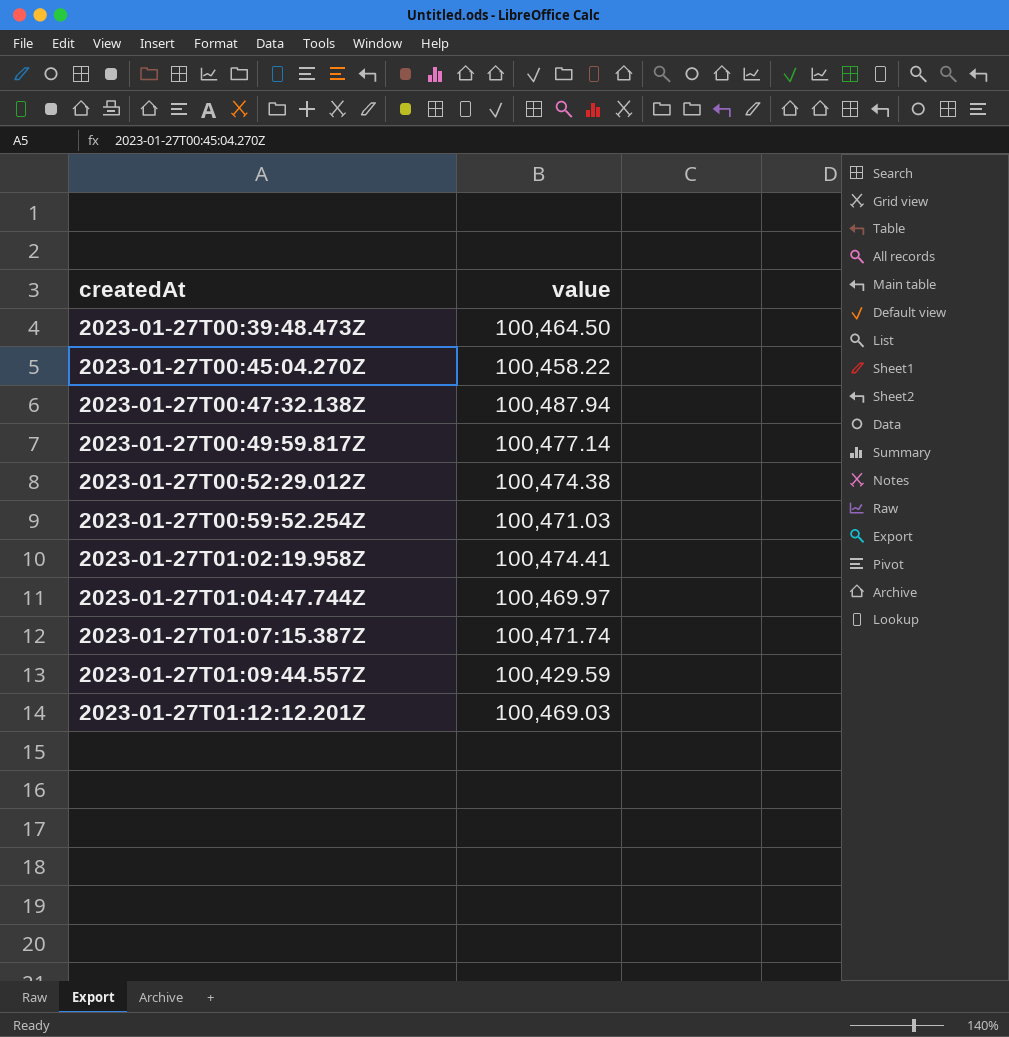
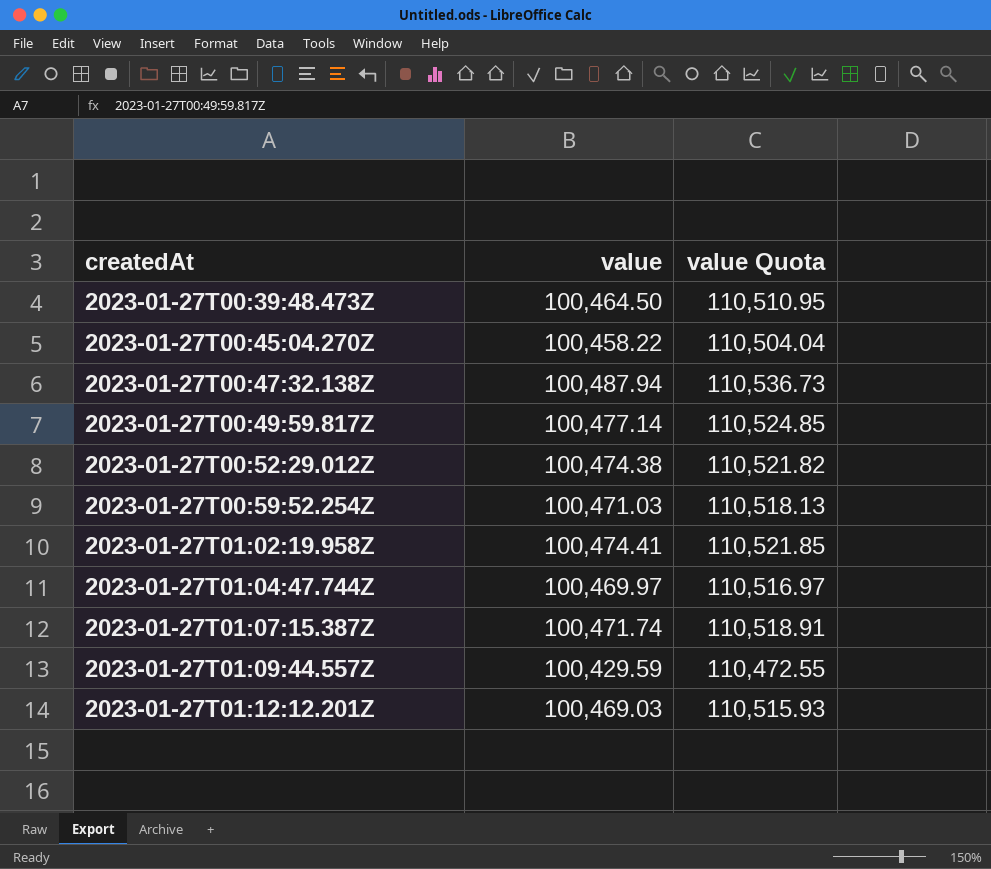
column value Quota | formula: none -> [value] * 1.1

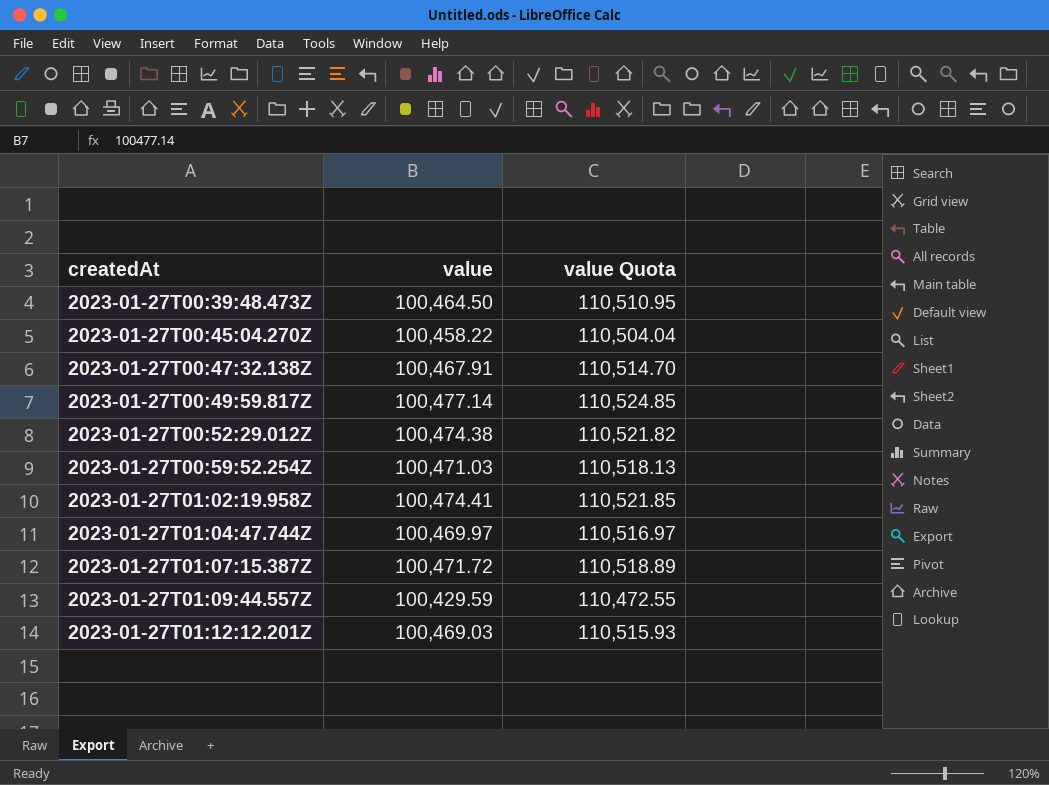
2023-01-27T00:47:32.138Z | value: 100,487.94 -> 100,467.91
2023-01-27T00:47:32.138Z | value Quota: 110,536.73 -> 110,514.70
2023-01-27T01:07:15.387Z | value: 100,471.74 -> 100,471.72
2023-01-27T01:07:15.387Z | value Quota: 110,518.91 -> 110,518.89

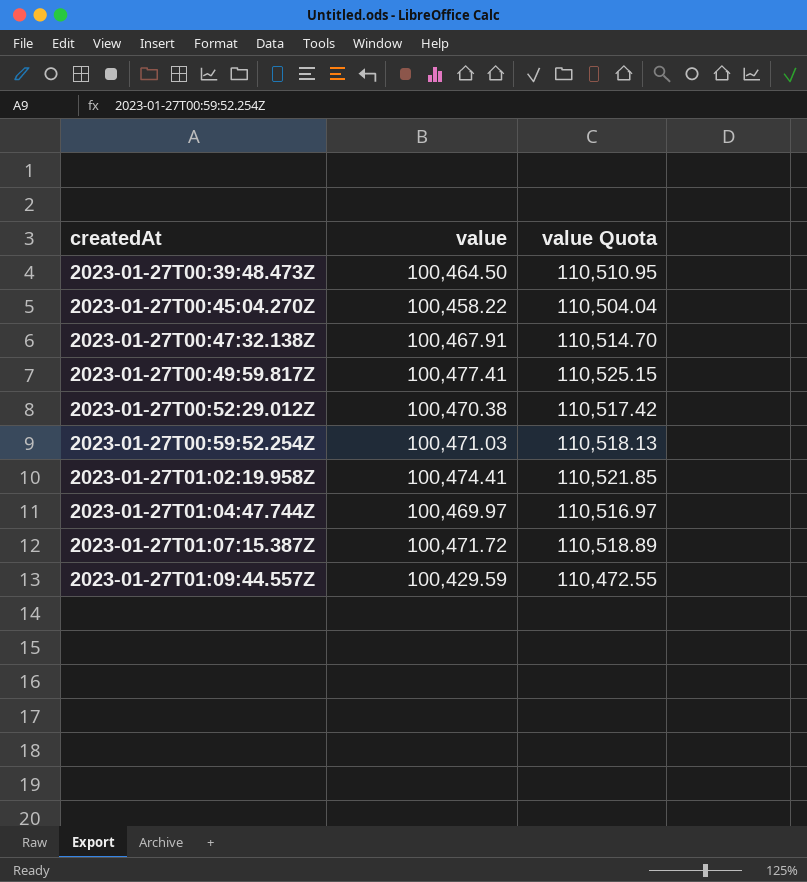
row 2023-01-27T01:12:12.201Z: 100,469.03 | 110,515.93 -> none
2023-01-27T00:49:59.817Z | value: 100,477.14 -> 100,477.41
2023-01-27T00:49:59.817Z | value Quota: 110,524.85 -> 110,525.15
2023-01-27T00:52:29.012Z | value: 100,474.38 -> 100,470.38
2023-01-27T00:52:29.012Z | value Quota: 110,521.82 -> 110,517.42

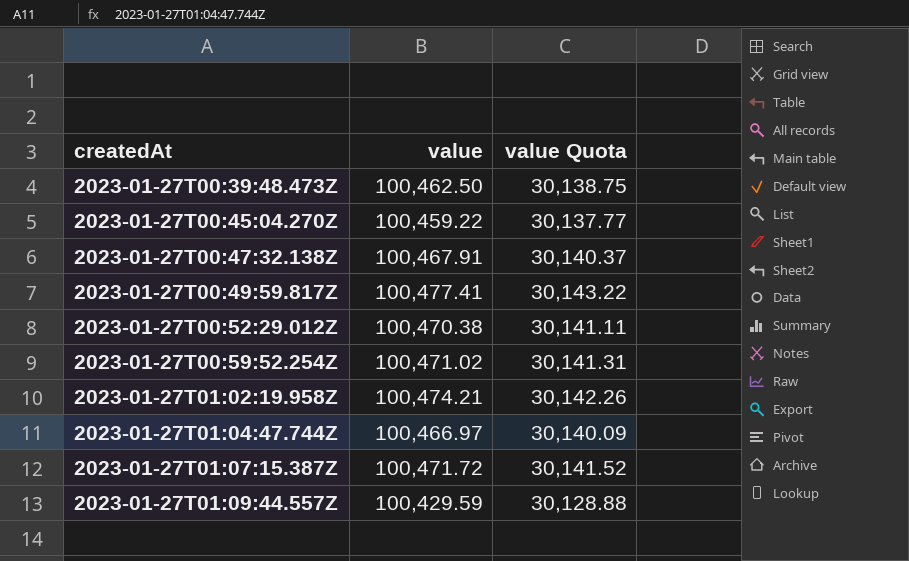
column value Quota | formula: [value] * 1.1 -> [value] * 0.3
2023-01-27T00:39:48.473Z | value: 100,464.50 -> 100,462.50
2023-01-27T00:45:04.270Z | value: 100,458.22 -> 100,459.22
2023-01-27T00:59:52.254Z | value: 100,471.03 -> 100,471.02
2023-01-27T01:02:19.958Z | value: 100,474.41 -> 100,474.21
2023-01-27T01:04:47.744Z | value: 100,469.97 -> 100,466.97

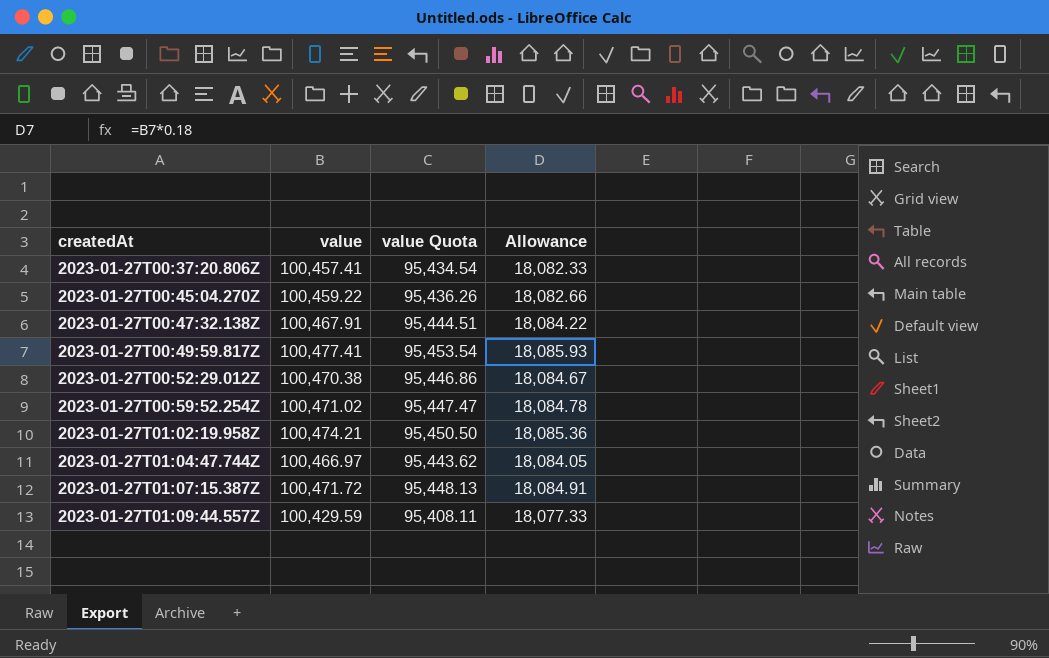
column value Quota | formula: [value] * 0.3 -> [value] * 0.95
column Allowance | formula: none -> [value] * 0.18
row 2023-01-27T00:39:48.473Z: 100,462.50 | 30,138.75 -> none
row 2023-01-27T00:37:20.806Z: none -> 100,457.41 | 95,434.54 | 18,082.33

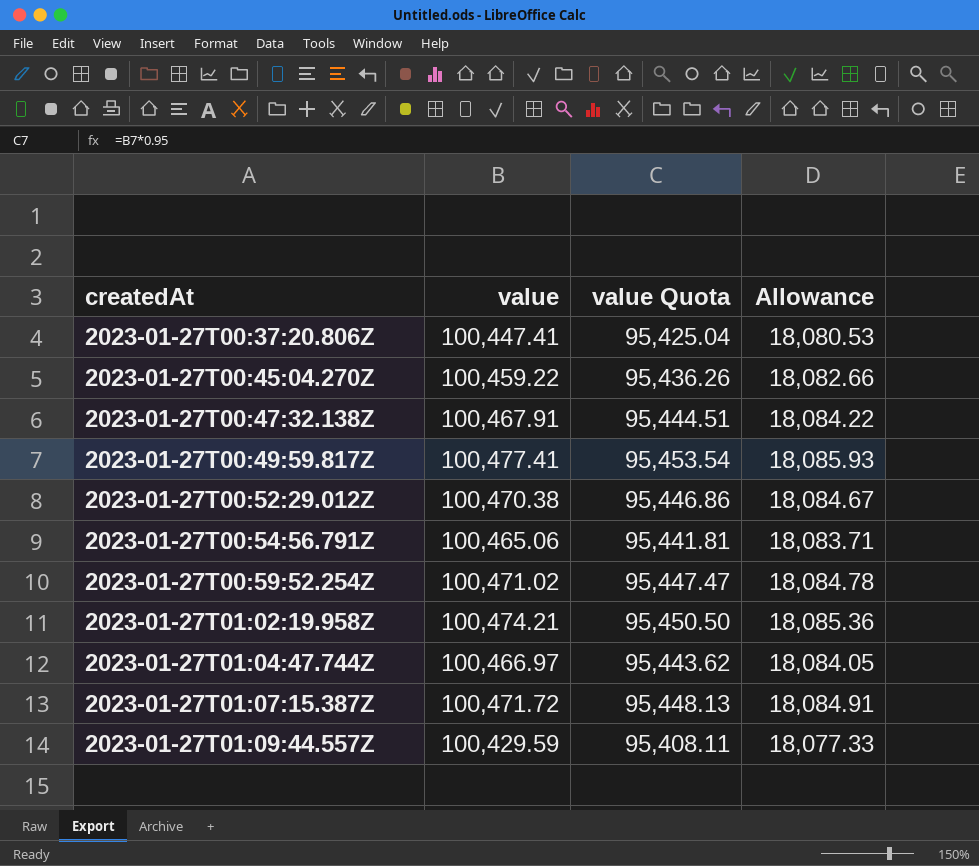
2023-01-27T00:37:20.806Z | value: 100,457.41 -> 100,447.41
2023-01-27T00:37:20.806Z | value Quota: 95,434.54 -> 95,425.04
2023-01-27T00:37:20.806Z | Allowance: 18,082.33 -> 18,080.53
row 2023-01-27T00:54:56.791Z: none -> 100,465.06 | 95,441.81 | 18,083.71

